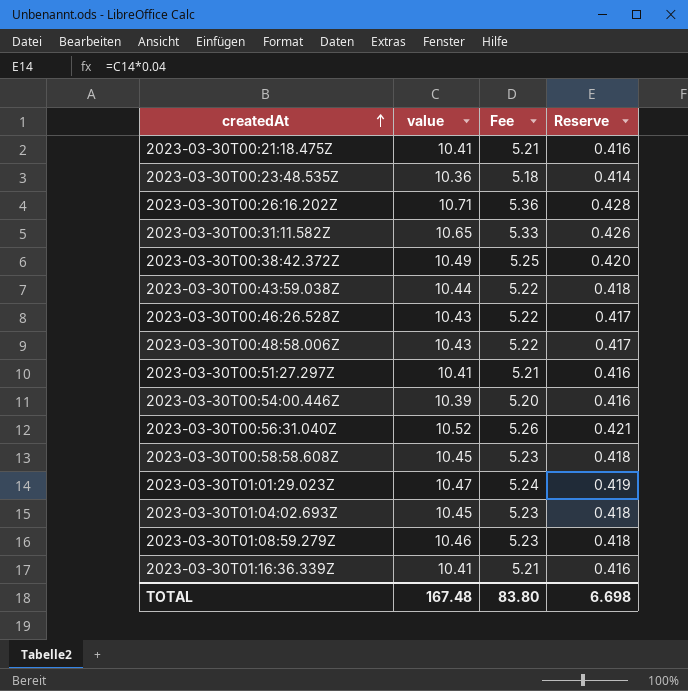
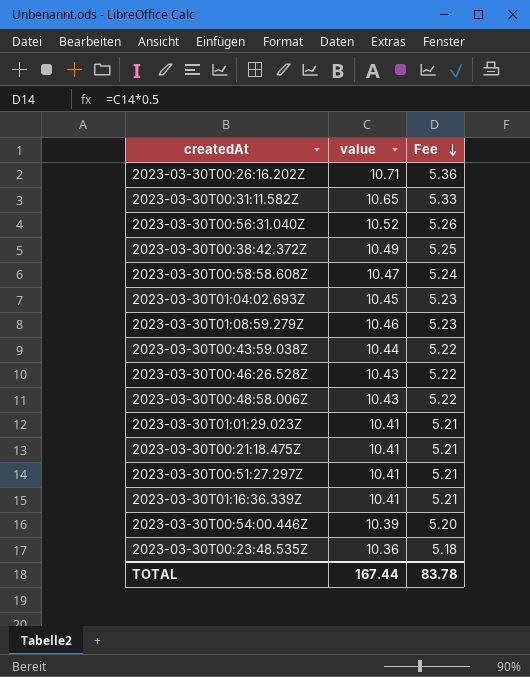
row order: createdAt ascending -> Fee descending
column Reserve | formula: [value] * 0.04 -> none
2023-03-30T00:58:58.608Z | value: 10.45 -> 10.47
2023-03-30T00:58:58.608Z | Fee: 5.23 -> 5.24
2023-03-30T01:01:29.023Z | value: 10.47 -> 10.41
2023-03-30T01:01:29.023Z | Fee: 5.24 -> 5.21
TOTAL | value: 167.48 -> 167.44
TOTAL | Fee: 83.80 -> 83.78

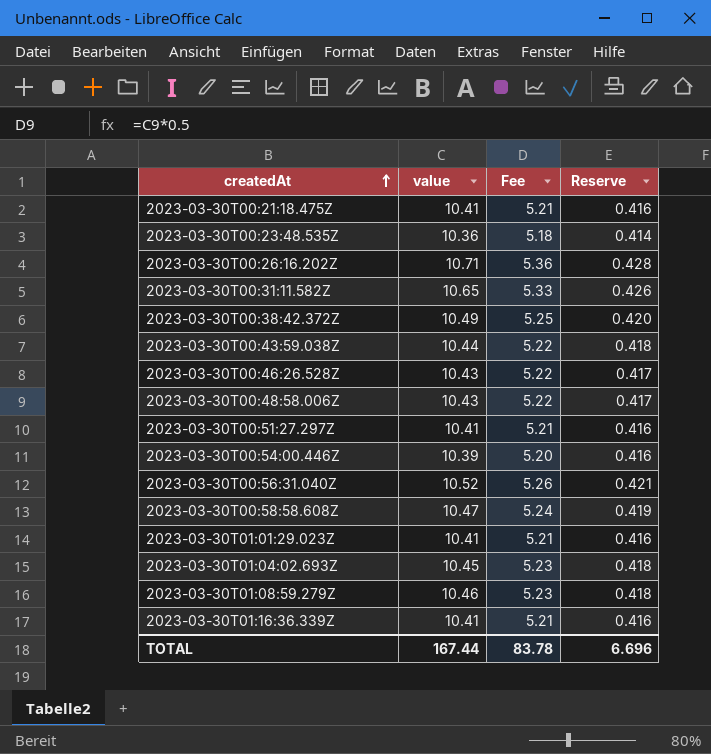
row order: Fee descending -> createdAt ascending
column Reserve | formula: none -> [value] * 0.04

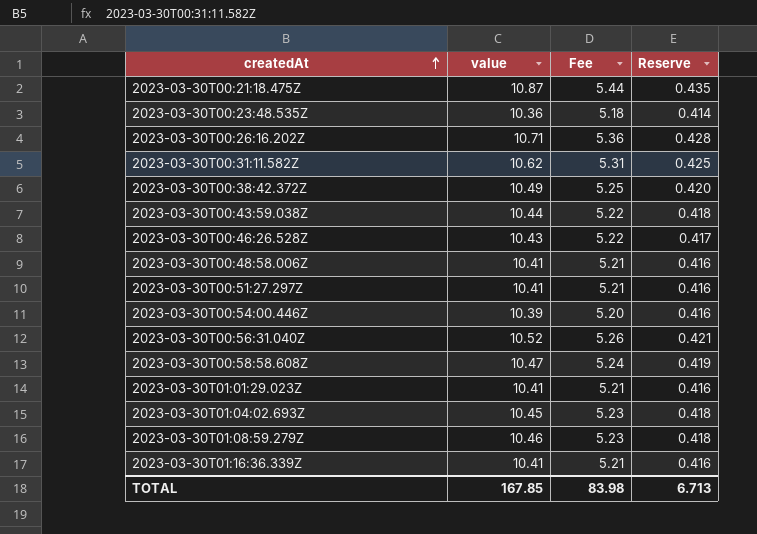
2023-03-30T00:21:18.475Z | value: 10.41 -> 10.87
2023-03-30T00:21:18.475Z | Fee: 5.21 -> 5.44
2023-03-30T00:21:18.475Z | Reserve: 0.416 -> 0.435
2023-03-30T00:31:11.582Z | value: 10.65 -> 10.62
2023-03-30T00:31:11.582Z | Fee: 5.33 -> 5.31
2023-03-30T00:31:11.582Z | Reserve: 0.426 -> 0.425
2023-03-30T00:48:58.006Z | value: 10.43 -> 10.41
2023-03-30T00:48:58.006Z | Fee: 5.22 -> 5.21
2023-03-30T00:48:58.006Z | Reserve: 0.417 -> 0.416
TOTAL | value: 167.44 -> 167.85
TOTAL | Fee: 83.78 -> 83.98
TOTAL | Reserve: 6.696 -> 6.713

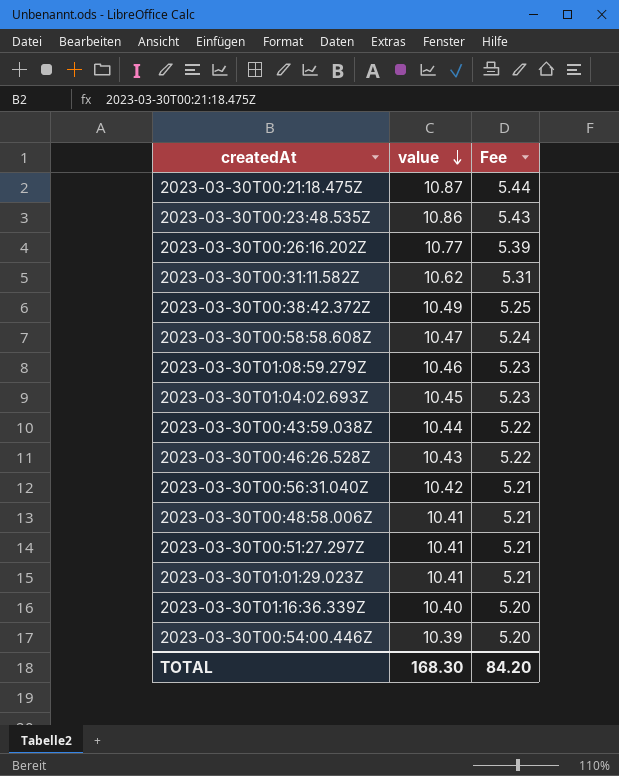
row order: createdAt ascending -> value descending
column Reserve | formula: [value] * 0.04 -> none
2023-03-30T00:23:48.535Z | value: 10.36 -> 10.86
2023-03-30T00:23:48.535Z | Fee: 5.18 -> 5.43
2023-03-30T00:26:16.202Z | value: 10.71 -> 10.77
2023-03-30T00:26:16.202Z | Fee: 5.36 -> 5.39
2023-03-30T00:56:31.040Z | value: 10.52 -> 10.42
2023-03-30T00:56:31.040Z | Fee: 5.26 -> 5.21
2023-03-30T01:16:36.339Z | value: 10.41 -> 10.40
2023-03-30T01:16:36.339Z | Fee: 5.21 -> 5.20
TOTAL | value: 167.85 -> 168.30
TOTAL | Fee: 83.98 -> 84.20

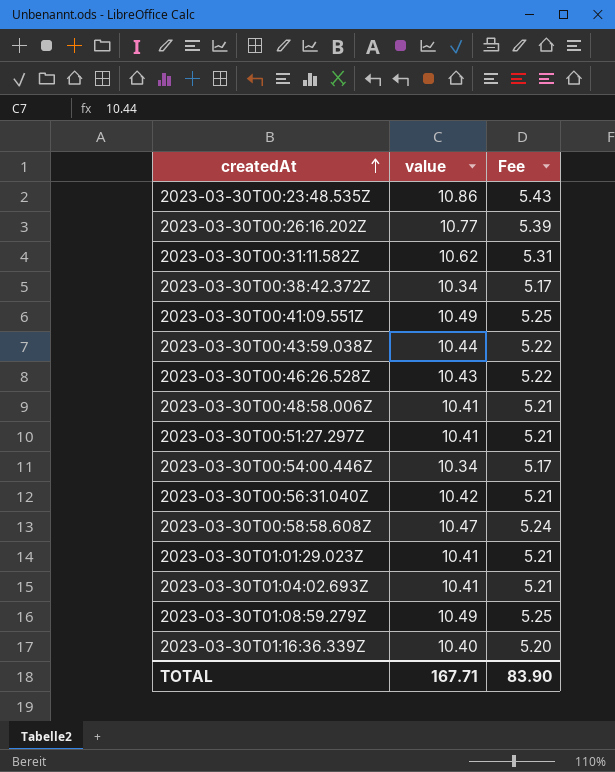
row order: value descending -> createdAt ascending
row 2023-03-30T00:21:18.475Z: 10.87 | 5.44 -> none
2023-03-30T00:38:42.372Z | value: 10.49 -> 10.34
2023-03-30T00:38:42.372Z | Fee: 5.25 -> 5.17
row 2023-03-30T00:41:09.551Z: none -> 10.49 | 5.25
2023-03-30T00:54:00.446Z | value: 10.39 -> 10.34
2023-03-30T00:54:00.446Z | Fee: 5.20 -> 5.17
2023-03-30T01:04:02.693Z | value: 10.45 -> 10.41
2023-03-30T01:04:02.693Z | Fee: 5.23 -> 5.21
2023-03-30T01:08:59.279Z | value: 10.46 -> 10.49
2023-03-30T01:08:59.279Z | Fee: 5.23 -> 5.25
TOTAL | value: 168.30 -> 167.71
TOTAL | Fee: 84.20 -> 83.90

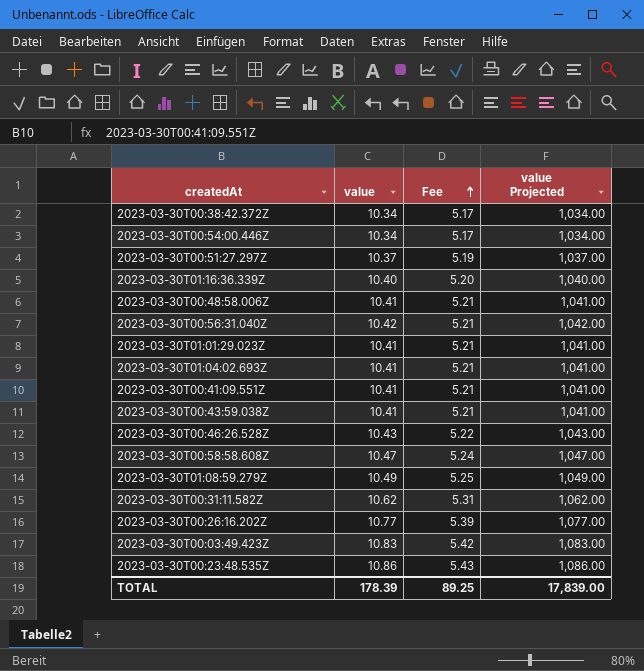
row order: createdAt ascending -> Fee ascending
column value Projected | formula: none -> [value] * 100
2023-03-30T00:51:27.297Z | value: 10.41 -> 10.37
2023-03-30T00:51:27.297Z | Fee: 5.21 -> 5.19
2023-03-30T00:41:09.551Z | value: 10.49 -> 10.41
2023-03-30T00:41:09.551Z | Fee: 5.25 -> 5.21
2023-03-30T00:43:59.038Z | value: 10.44 -> 10.41
2023-03-30T00:43:59.038Z | Fee: 5.22 -> 5.21
row 2023-03-30T00:03:49.423Z: none -> 10.83 | 5.42 | 1,083.00
TOTAL | value: 167.71 -> 178.39
TOTAL | Fee: 83.90 -> 89.25

